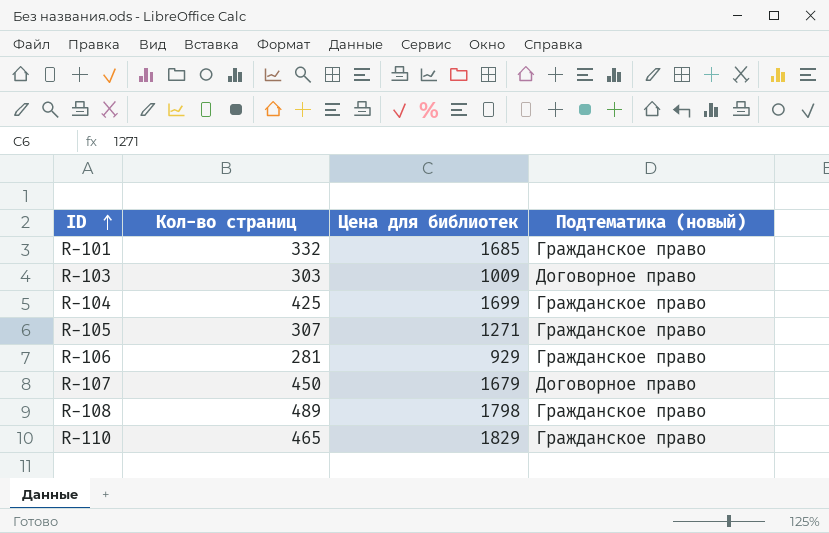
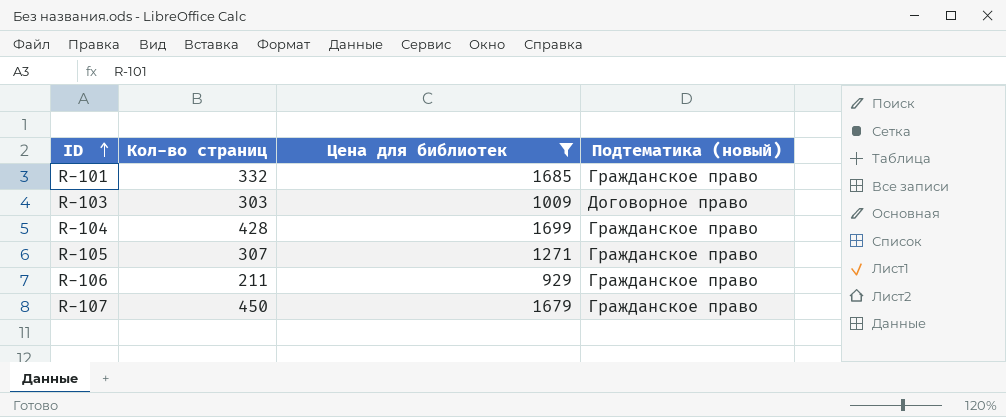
filter: none -> Цена для библиотек <= 1699
R-104 | Кол-во страниц: 425 -> 428
R-106 | Кол-во страниц: 281 -> 211
R-107 | Подтематика (новый): Договорное право -> Гражданское право

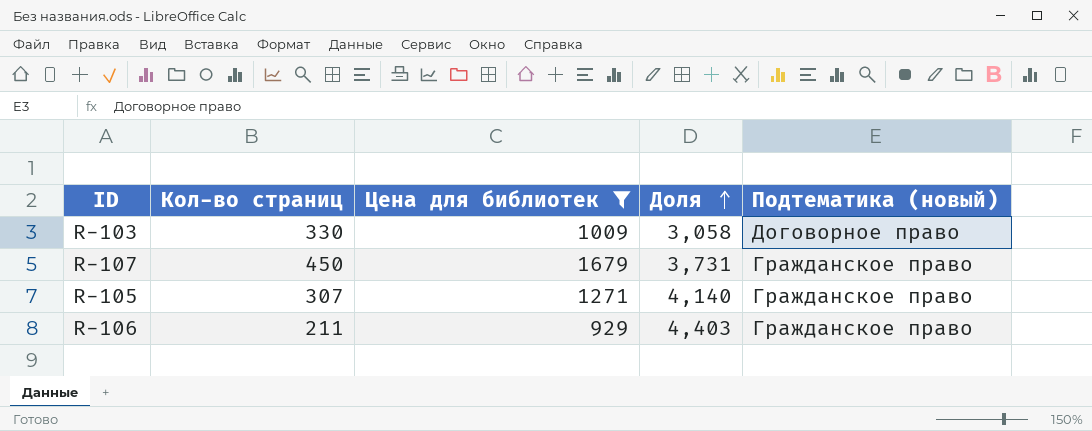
row order: ID ascending -> Доля ascending
column Доля | formula: none -> [Цена для библиотек] / [Кол-во страниц]
row R-101: 332 | 1685 | Гражданское право -> none
row R-104: 428 | 1699 | Гражданское право -> none
R-103 | Кол-во страниц: 303 -> 330

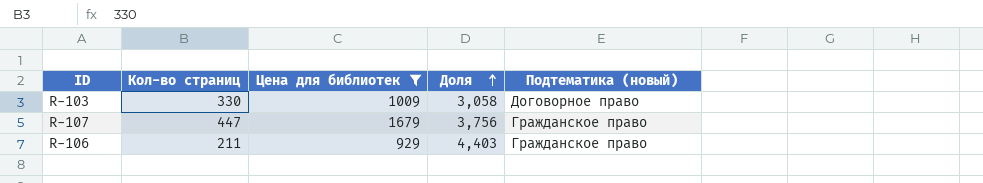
row R-105: 307 | 1271 | 4,140 | Гражданское право -> none
R-107 | Кол-во страниц: 450 -> 447
R-107 | Доля: 3,731 -> 3,756

